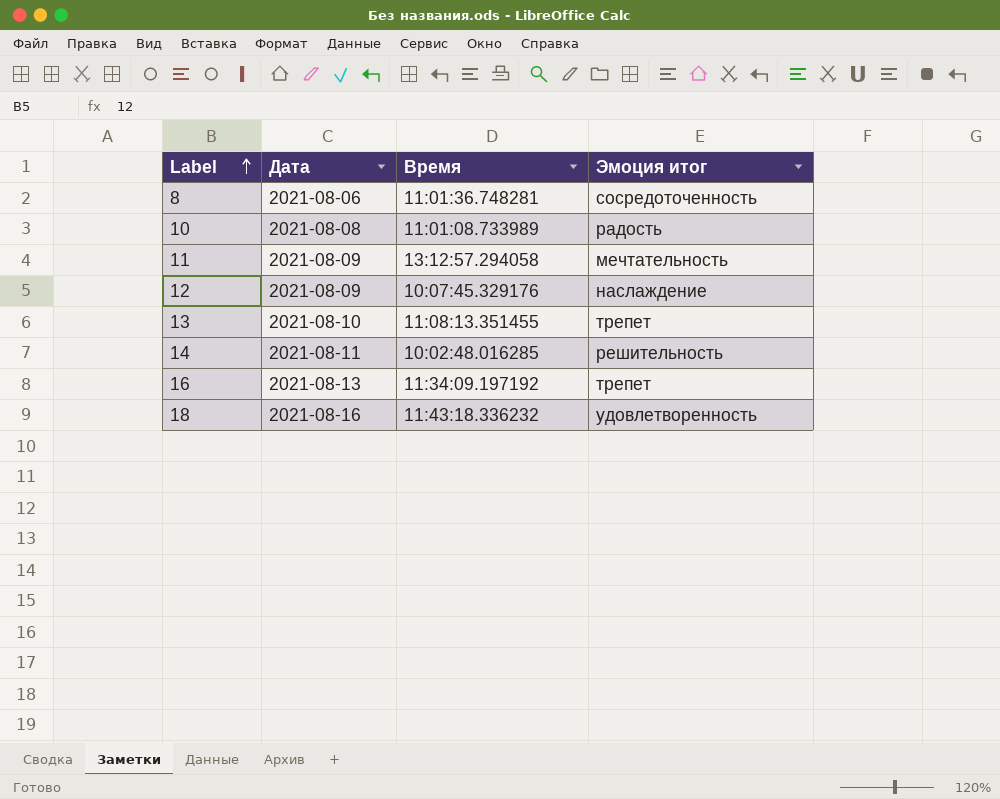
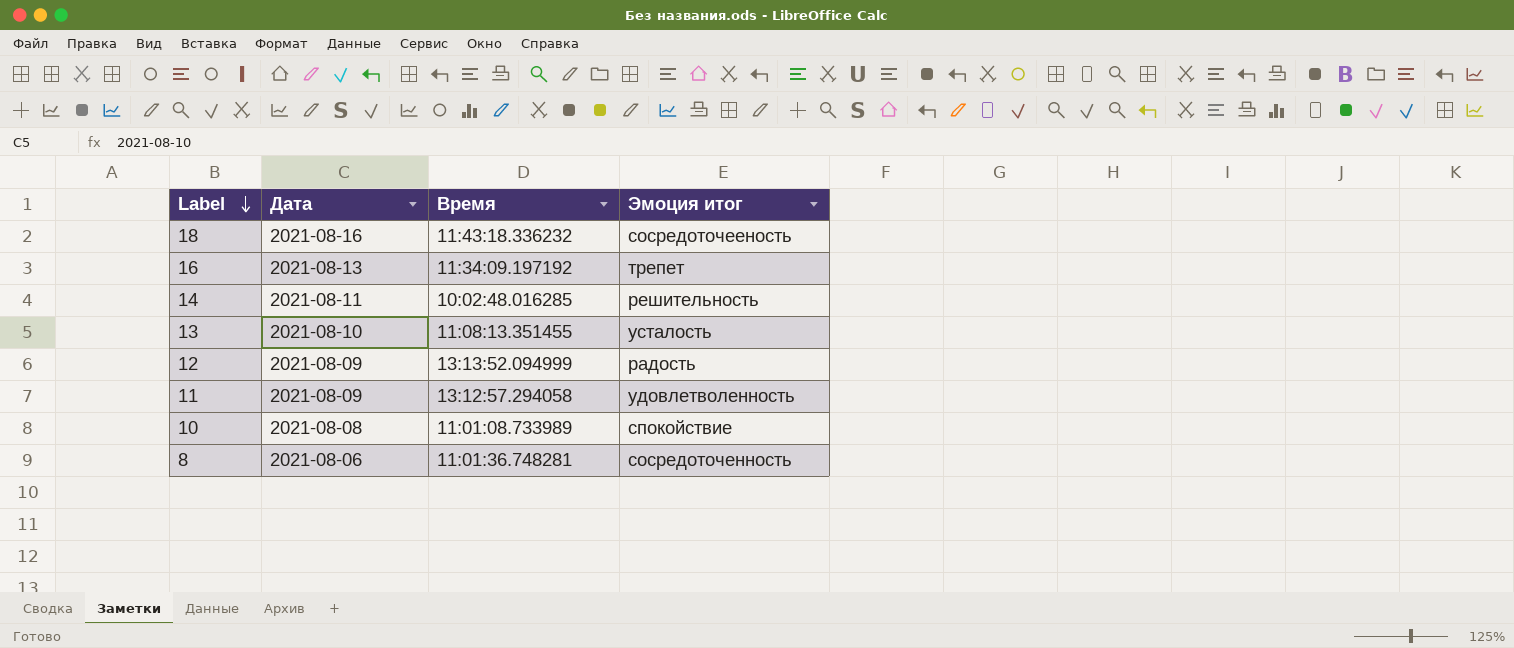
row order: Label ascending -> Label descending
18 | Эмоция итог: удовлетворенность -> сосредоточееность
13 | Эмоция итог: трепет -> усталость
12 | Время: 10:07:45.329176 -> 13:13:52.094999
12 | Эмоция итог: наслаждение -> радость
11 | Эмоция итог: мечтательность -> удовлетволенность
10 | Эмоция итог: радость -> спокойствие

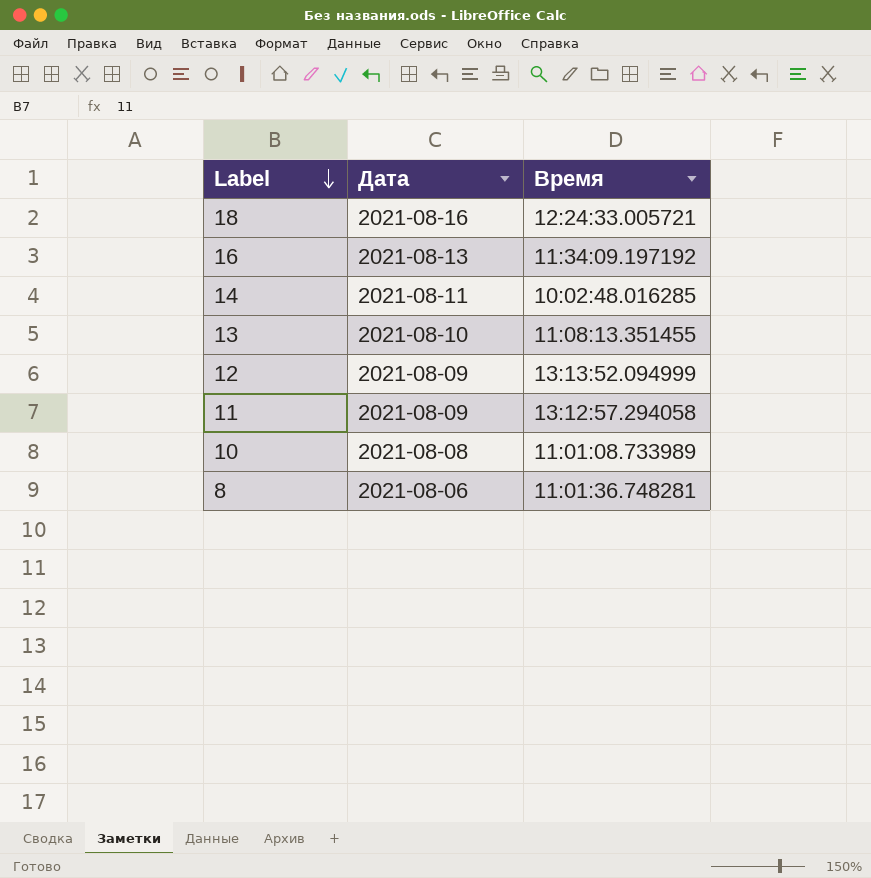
column Эмоция итог | position: 4 -> none
18 | Время: 11:43:18.336232 -> 12:24:33.005721

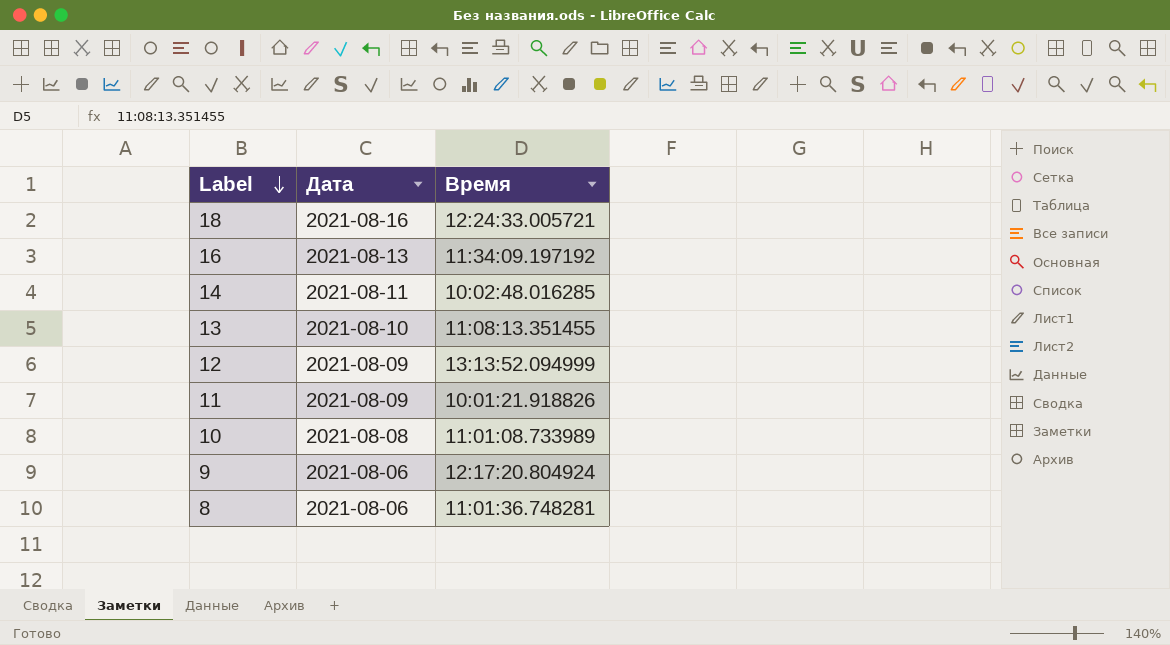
11 | Время: 13:12:57.294058 -> 10:01:21.918826
row 9: none -> 2021-08-06 | 12:17:20.804924

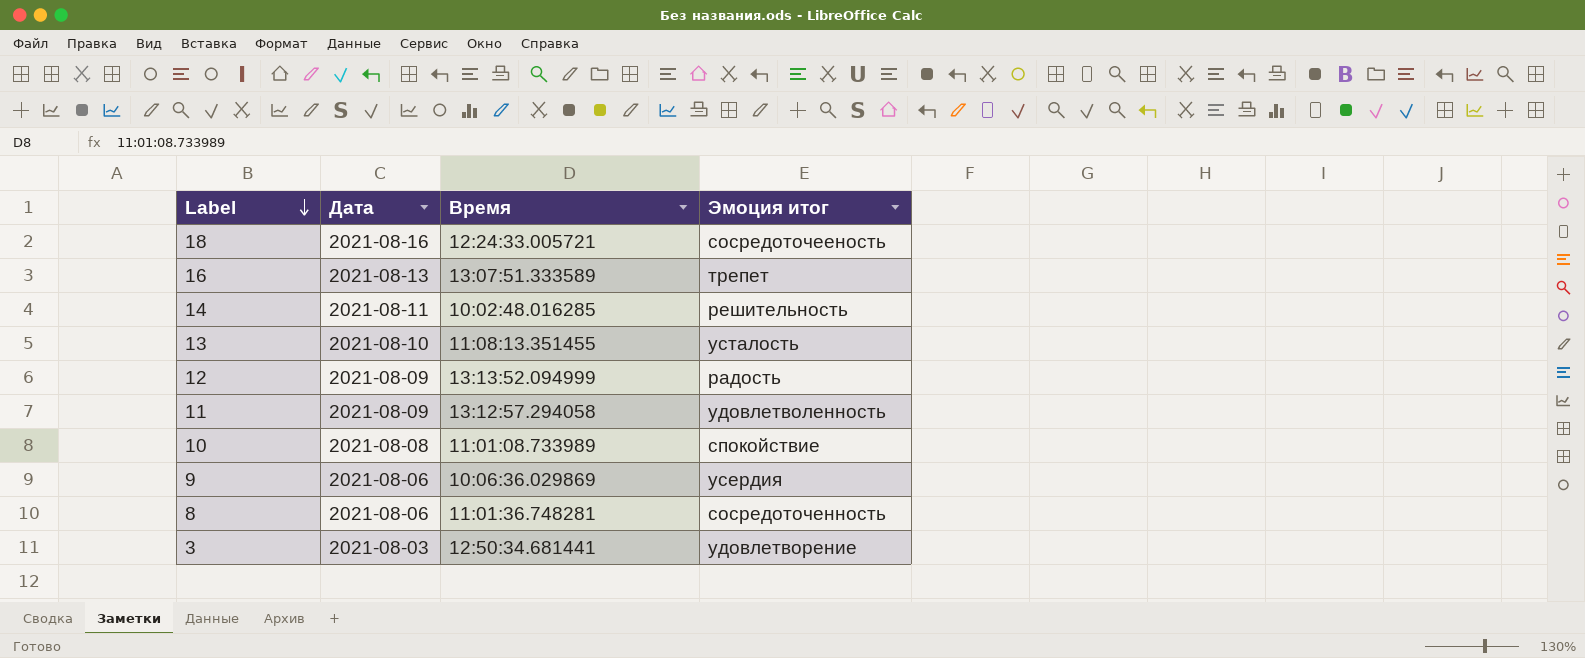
column Эмоция итог | position: none -> 4
16 | Время: 11:34:09.197192 -> 13:07:51.333589
11 | Время: 10:01:21.918826 -> 13:12:57.294058
9 | Время: 12:17:20.804924 -> 10:06:36.029869
row 3: none -> 2021-08-03 | 12:50:34.681441 | удовлетворение

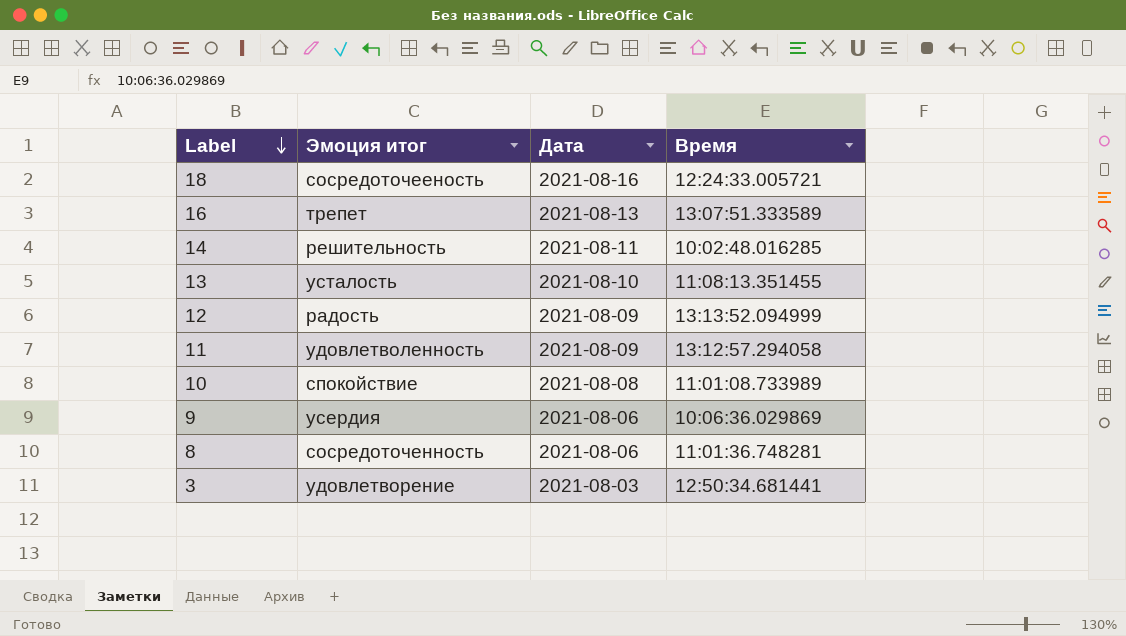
column Эмоция итог | position: 4 -> 2

